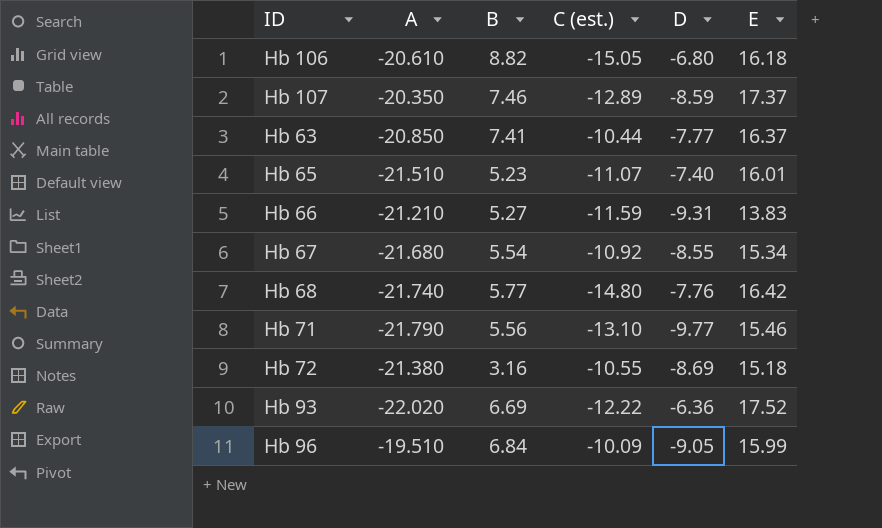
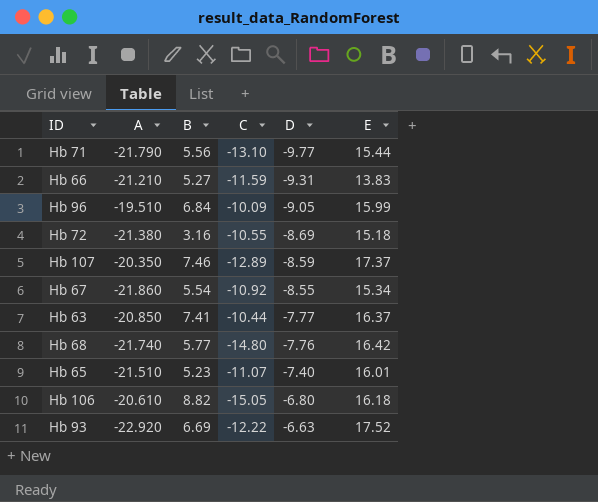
row order: none -> D ascending
column name: C (est.) -> C
Hb 71 | E: 15.46 -> 15.44
Hb 67 | A: -21.680 -> -21.860
Hb 93 | A: -22.020 -> -22.920
Hb 93 | D: -6.36 -> -6.63

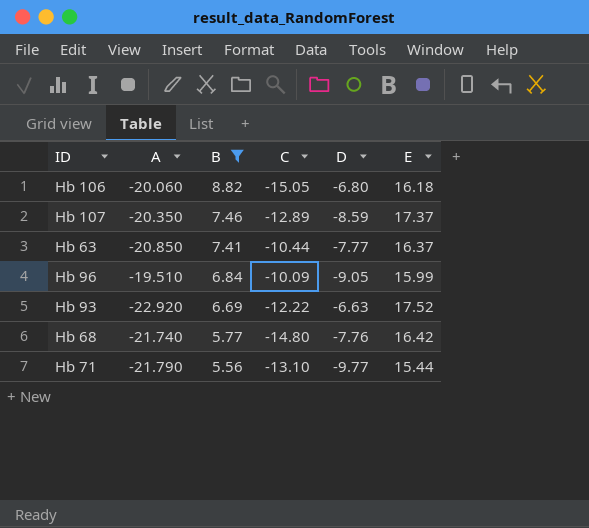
filter: none -> B >= 5.56
row order: D ascending -> B descending
Hb 106 | A: -20.610 -> -20.060

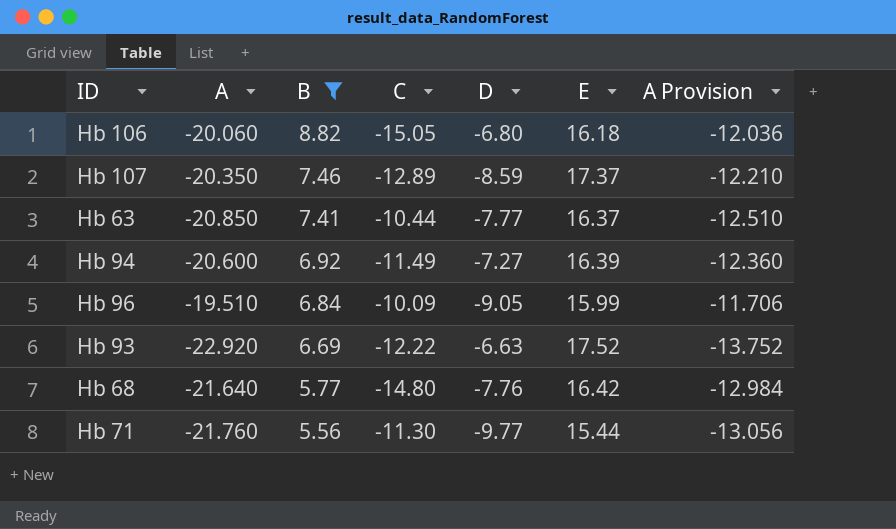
column A Provision | formula: none -> [A] * 0.6
row Hb 94: none -> -20.600 | 6.92 | -11.49 | -7.27 | 16.39 | -12.360
Hb 68 | A: -21.740 -> -21.640
Hb 71 | A: -21.790 -> -21.760
Hb 71 | C: -13.10 -> -11.30

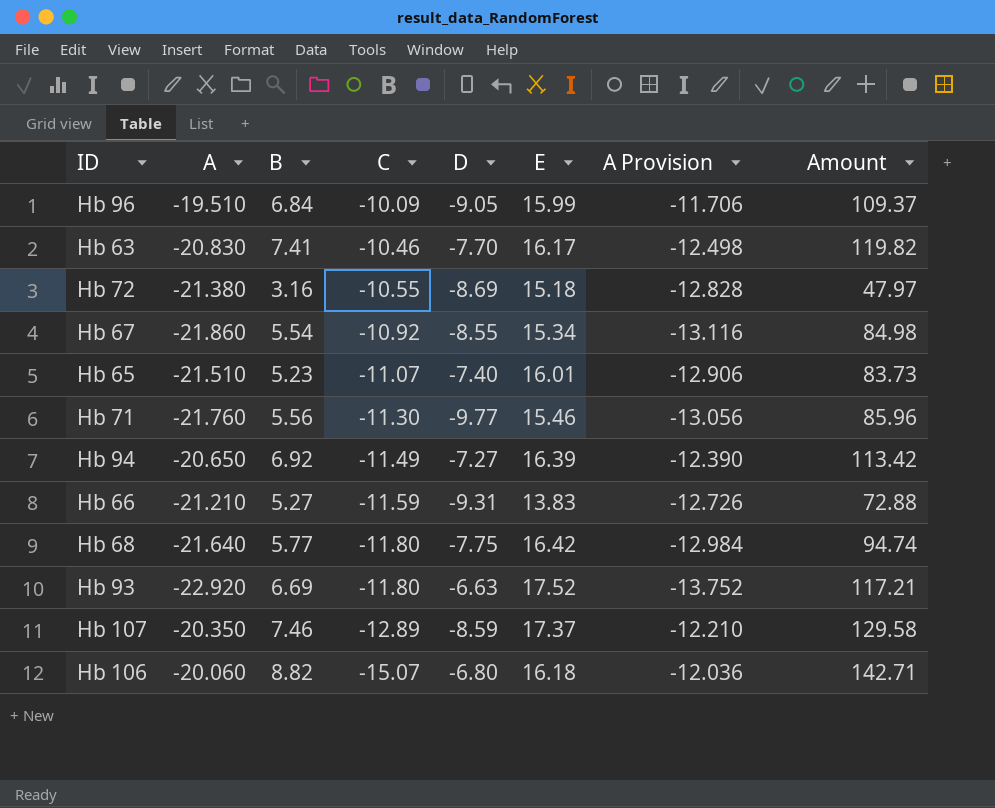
filter: B >= 5.56 -> none
row order: B descending -> C descending
column Amount | formula: none -> [B] * [E]
Hb 63 | A: -20.850 -> -20.830
Hb 63 | C: -10.44 -> -10.46
Hb 63 | D: -7.77 -> -7.70
Hb 63 | E: 16.37 -> 16.17
Hb 63 | A Provision: -12.510 -> -12.498
Hb 71 | E: 15.44 -> 15.46
Hb 94 | A: -20.600 -> -20.650
Hb 94 | A Provision: -12.360 -> -12.390
Hb 68 | C: -14.80 -> -11.80
Hb 68 | D: -7.76 -> -7.75
Hb 93 | C: -12.22 -> -11.80
Hb 106 | C: -15.05 -> -15.07

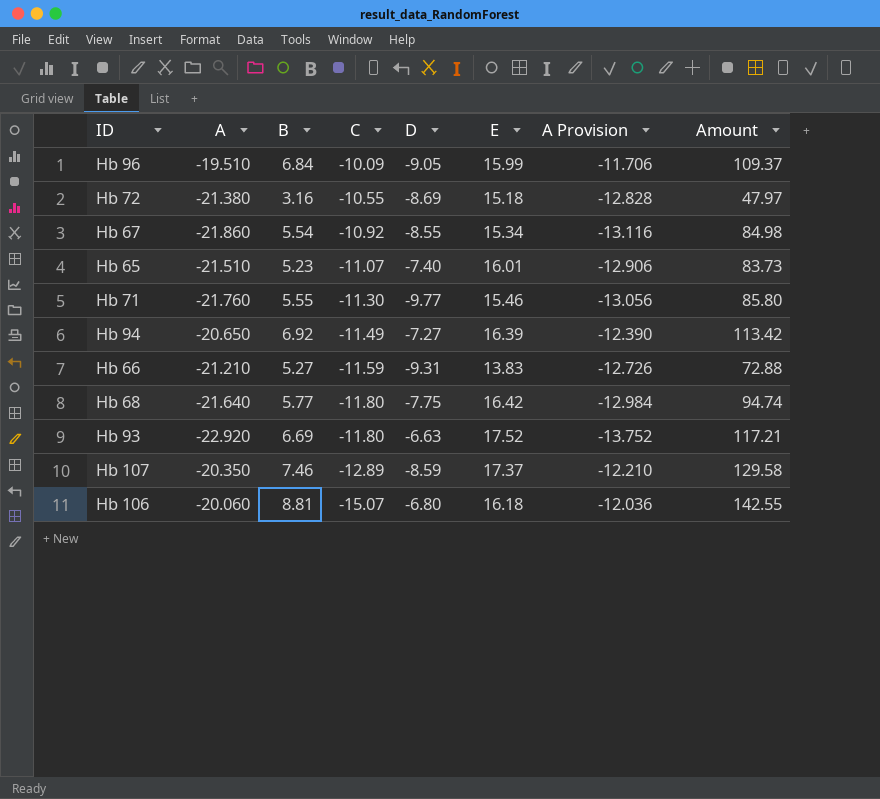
row Hb 63: -20.830 | 7.41 | -10.46 | -7.70 | 16.17 | -12.498 | 119.82 -> none
Hb 71 | B: 5.56 -> 5.55
Hb 71 | Amount: 85.96 -> 85.80
Hb 106 | B: 8.82 -> 8.81
Hb 106 | Amount: 142.71 -> 142.55

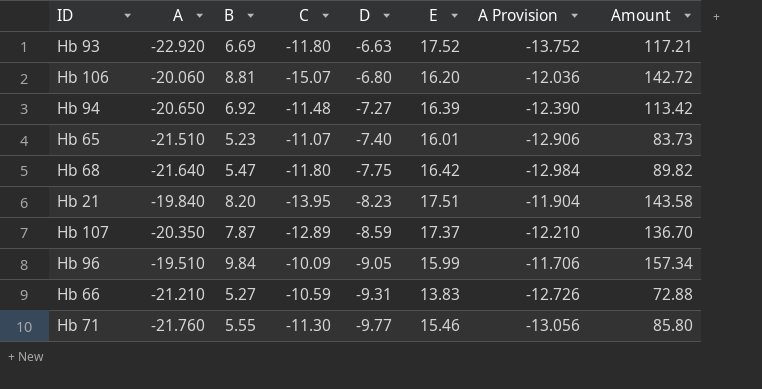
row order: C descending -> D descending
row Hb 72: -21.380 | 3.16 | -10.55 | -8.69 | 15.18 | -12.828 | 47.97 -> none
row Hb 67: -21.860 | 5.54 | -10.92 | -8.55 | 15.34 | -13.116 | 84.98 -> none
Hb 106 | E: 16.18 -> 16.20
Hb 106 | Amount: 142.55 -> 142.72
Hb 94 | C: -11.49 -> -11.48
Hb 68 | B: 5.77 -> 5.47
Hb 68 | Amount: 94.74 -> 89.82
row Hb 21: none -> -19.840 | 8.20 | -13.95 | -8.23 | 17.51 | -11.904 | 143.58
Hb 107 | B: 7.46 -> 7.87
Hb 107 | Amount: 129.58 -> 136.70
Hb 96 | B: 6.84 -> 9.84
Hb 96 | Amount: 109.37 -> 157.34
Hb 66 | C: -11.59 -> -10.59

